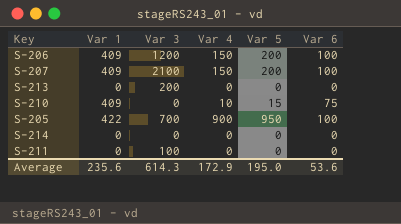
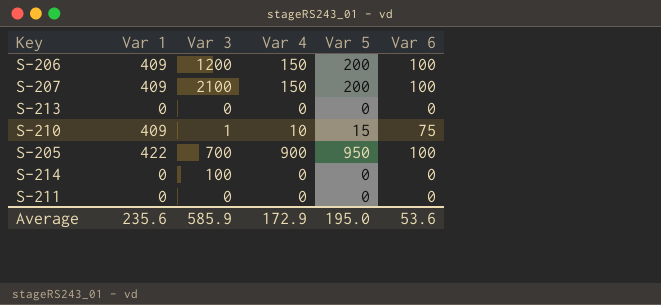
S-213 | Var 3: 200 -> 0
S-210 | Var 3: 0 -> 1
S-214 | Var 3: 0 -> 100
S-211 | Var 3: 100 -> 0
Average | Var 3: 614.3 -> 585.9

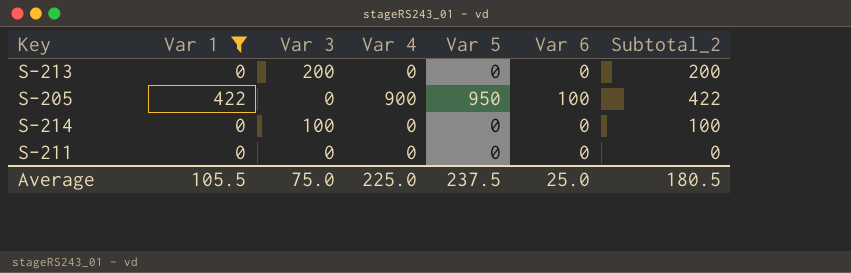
filter: none -> Var 1 != 409
column Subtotal_2 | formula: none -> [Var 1] + [Var 3]
S-213 | Var 3: 0 -> 200
S-205 | Var 3: 700 -> 0
Average | Var 1: 235.6 -> 105.5
Average | Var 3: 585.9 -> 75.0
Average | Var 4: 172.9 -> 225.0
Average | Var 5: 195.0 -> 237.5
Average | Var 6: 53.6 -> 25.0

